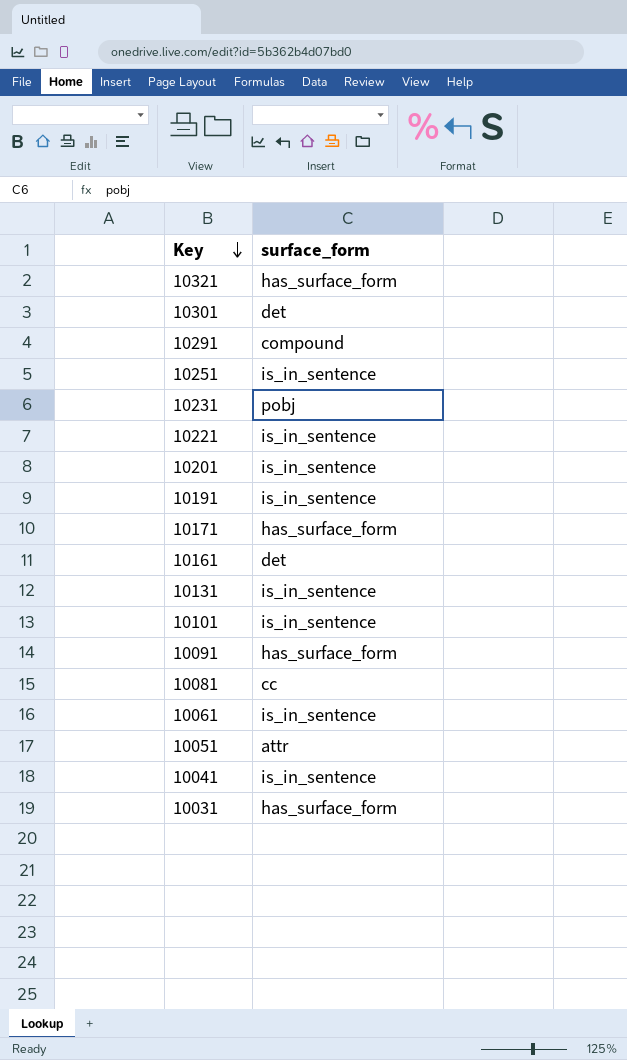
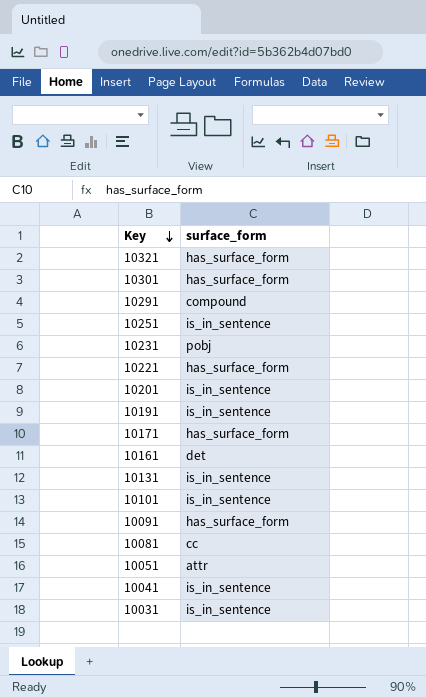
row 10061: is_in_sentence -> none
10301 | surface_form: det -> has_surface_form
10221 | surface_form: is_in_sentence -> has_surface_form
10031 | surface_form: has_surface_form -> is_in_sentence

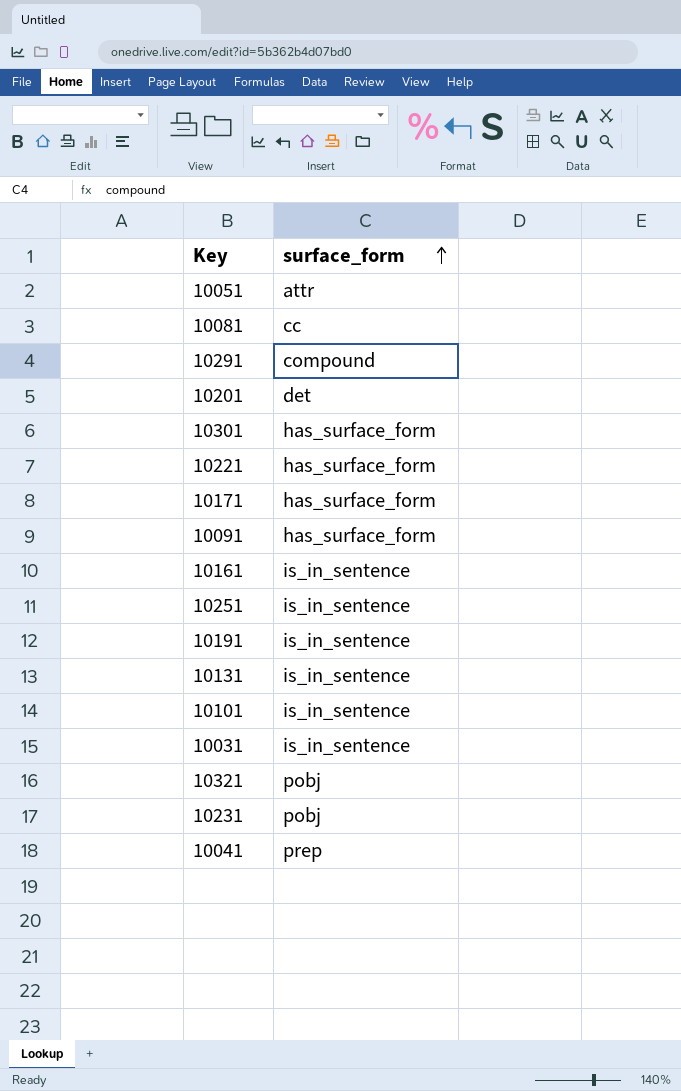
row order: Key descending -> surface_form ascending
10201 | surface_form: is_in_sentence -> det
10161 | surface_form: det -> is_in_sentence
10321 | surface_form: has_surface_form -> pobj
10041 | surface_form: is_in_sentence -> prep

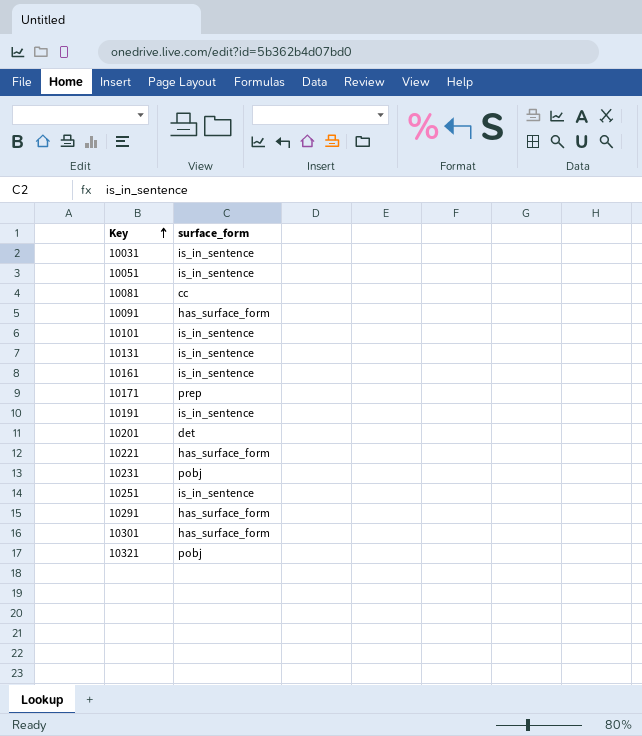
row order: surface_form ascending -> Key ascending
row 10041: prep -> none
10051 | surface_form: attr -> is_in_sentence
10171 | surface_form: has_surface_form -> prep
10291 | surface_form: compound -> has_surface_form

